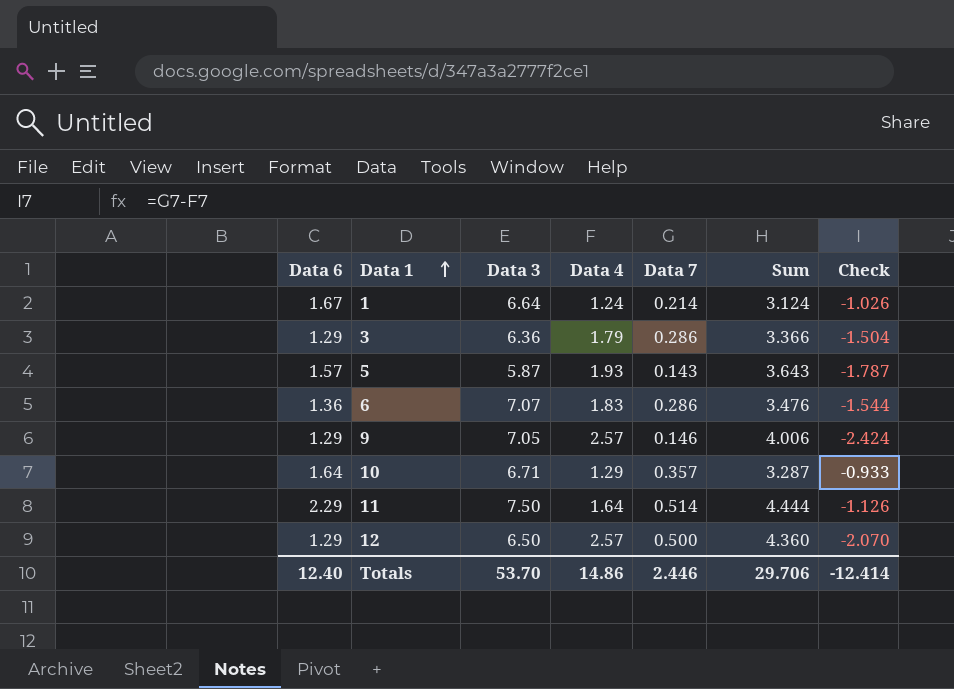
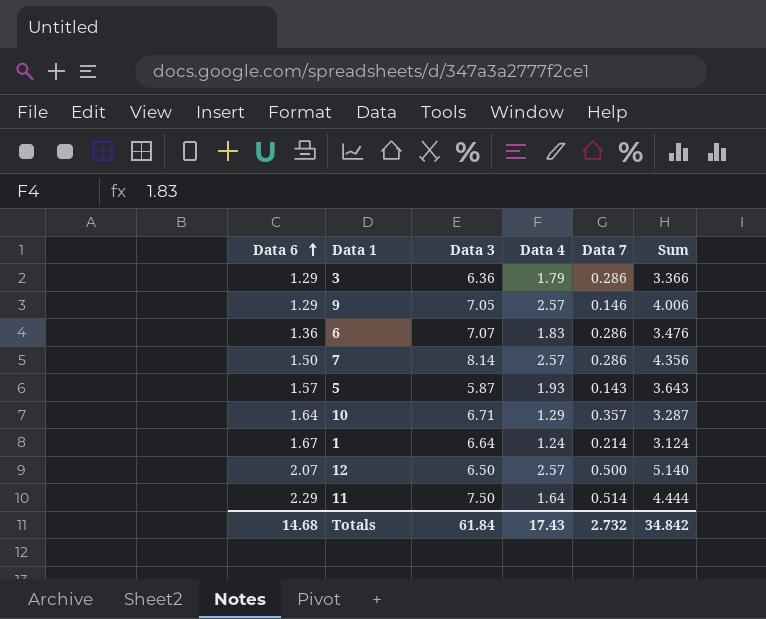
row order: Data 1 ascending -> Data 6 ascending
column Check | formula: [Data 7] - [Data 4] -> none
row 7: none -> 1.50 | 8.14 | 2.57 | 0.286 | 4.356
12 | Data 6: 1.29 -> 2.07
12 | Sum: 4.360 -> 5.140
Totals | Data 6: 12.40 -> 14.68
Totals | Data 3: 53.70 -> 61.84
Totals | Data 4: 14.86 -> 17.43
Totals | Data 7: 2.446 -> 2.732
Totals | Sum: 29.706 -> 34.842

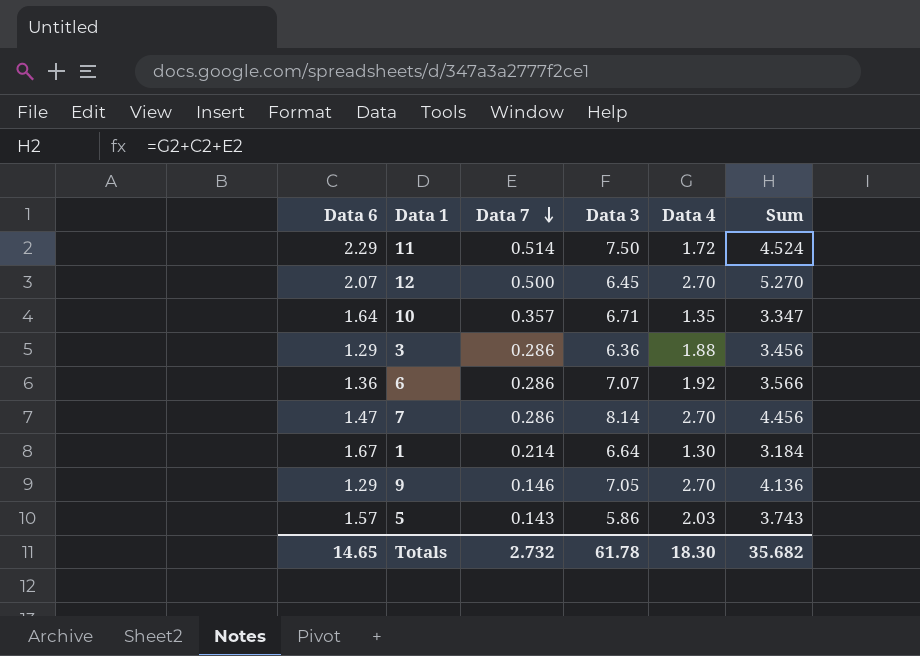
row order: Data 6 ascending -> Data 7 descending
column Data 7 | position: 5 -> 3
11 | Data 4: 1.64 -> 1.72
11 | Sum: 4.444 -> 4.524
12 | Data 3: 6.50 -> 6.45
12 | Data 4: 2.57 -> 2.70
12 | Sum: 5.140 -> 5.270
10 | Data 4: 1.29 -> 1.35
10 | Sum: 3.287 -> 3.347
3 | Data 4: 1.79 -> 1.88
3 | Sum: 3.366 -> 3.456
6 | Data 4: 1.83 -> 1.92
6 | Sum: 3.476 -> 3.566
7 | Data 6: 1.50 -> 1.47
7 | Data 4: 2.57 -> 2.70
7 | Sum: 4.356 -> 4.456
1 | Data 4: 1.24 -> 1.30
1 | Sum: 3.124 -> 3.184
9 | Data 4: 2.57 -> 2.70
9 | Sum: 4.006 -> 4.136
5 | Data 3: 5.87 -> 5.86
5 | Data 4: 1.93 -> 2.03
5 | Sum: 3.643 -> 3.743
Totals | Data 6: 14.68 -> 14.65
Totals | Data 3: 61.84 -> 61.78
Totals | Data 4: 17.43 -> 18.30
Totals | Sum: 34.842 -> 35.682

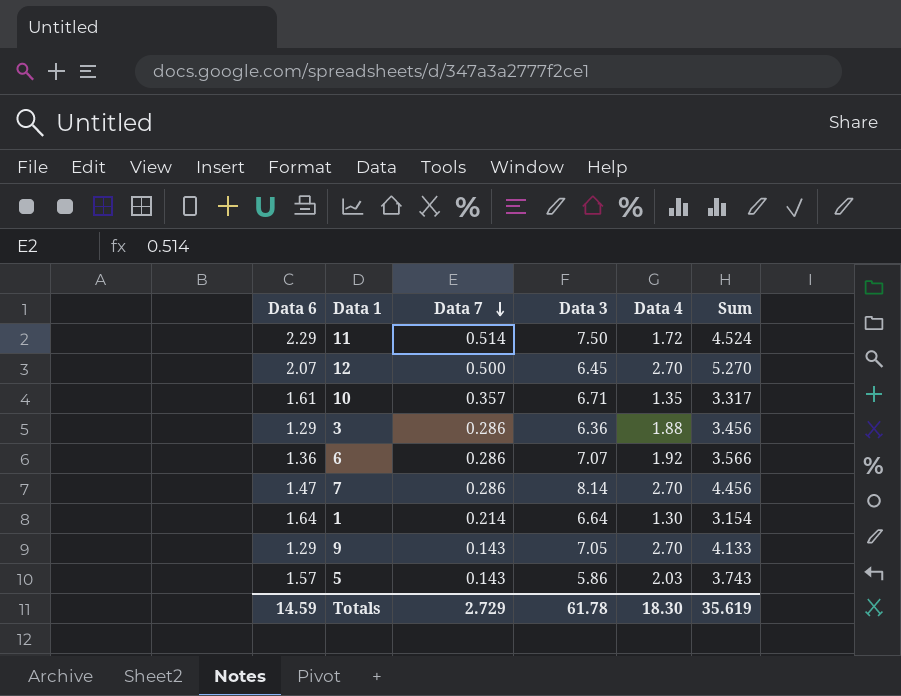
10 | Data 6: 1.64 -> 1.61
10 | Sum: 3.347 -> 3.317
1 | Data 6: 1.67 -> 1.64
1 | Sum: 3.184 -> 3.154
9 | Data 7: 0.146 -> 0.143
9 | Sum: 4.136 -> 4.133
Totals | Data 6: 14.65 -> 14.59
Totals | Data 7: 2.732 -> 2.729
Totals | Sum: 35.682 -> 35.619

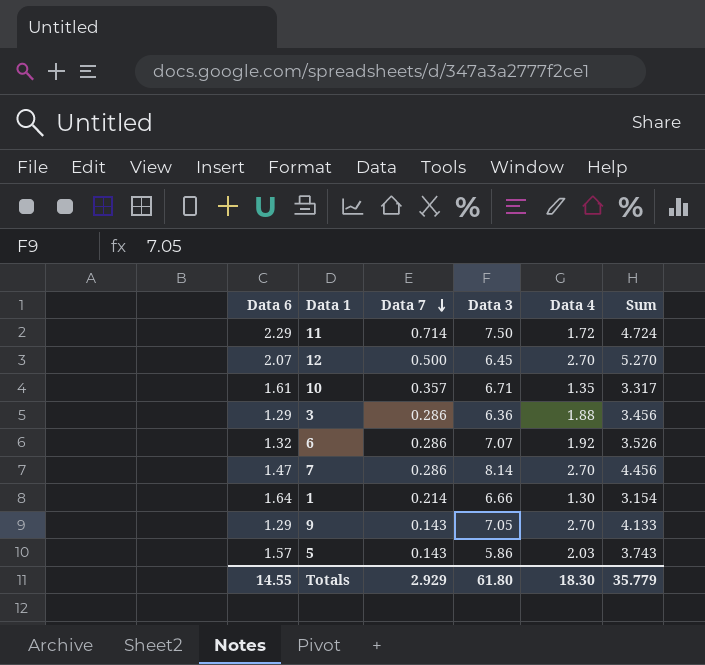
11 | Data 7: 0.514 -> 0.714
11 | Sum: 4.524 -> 4.724
6 | Data 6: 1.36 -> 1.32
6 | Sum: 3.566 -> 3.526
1 | Data 3: 6.64 -> 6.66
Totals | Data 6: 14.59 -> 14.55
Totals | Data 7: 2.729 -> 2.929
Totals | Data 3: 61.78 -> 61.80
Totals | Sum: 35.619 -> 35.779

